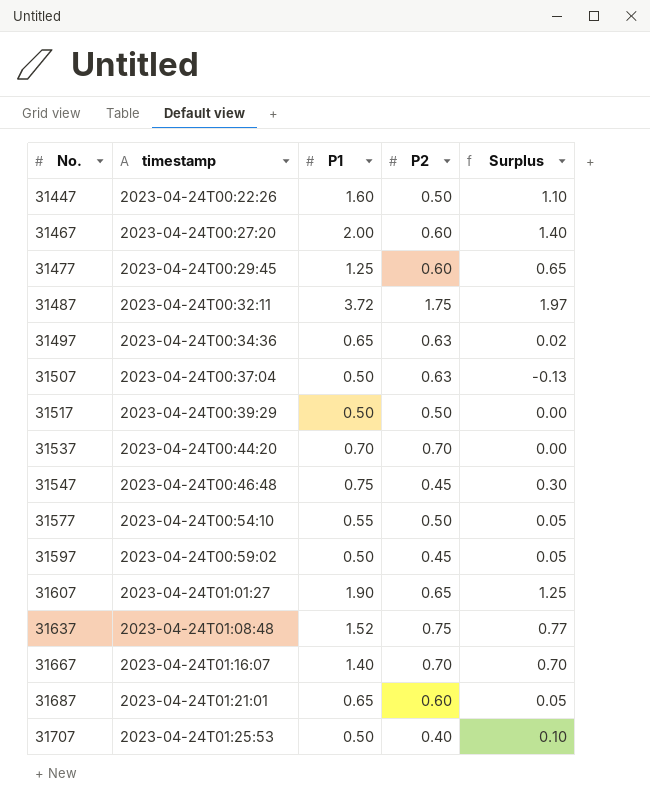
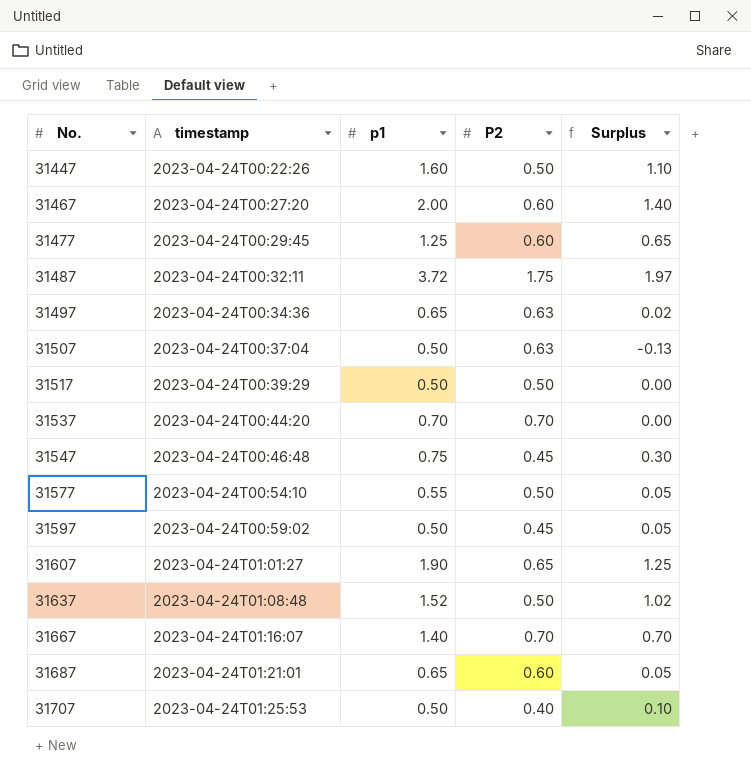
column name: P1 -> p1
31637 | P2: 0.75 -> 0.50
31637 | Surplus: 0.77 -> 1.02

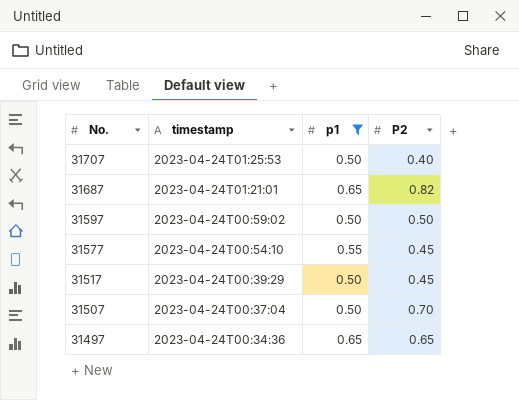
filter: none -> p1 <= 0.65
row order: No. ascending -> No. descending
column Surplus | formula: [p1] - [P2] -> none
31687 | P2: 0.60 -> 0.82
31597 | P2: 0.45 -> 0.50
31577 | P2: 0.50 -> 0.45
31517 | P2: 0.50 -> 0.45
31507 | P2: 0.63 -> 0.70
31497 | P2: 0.63 -> 0.65

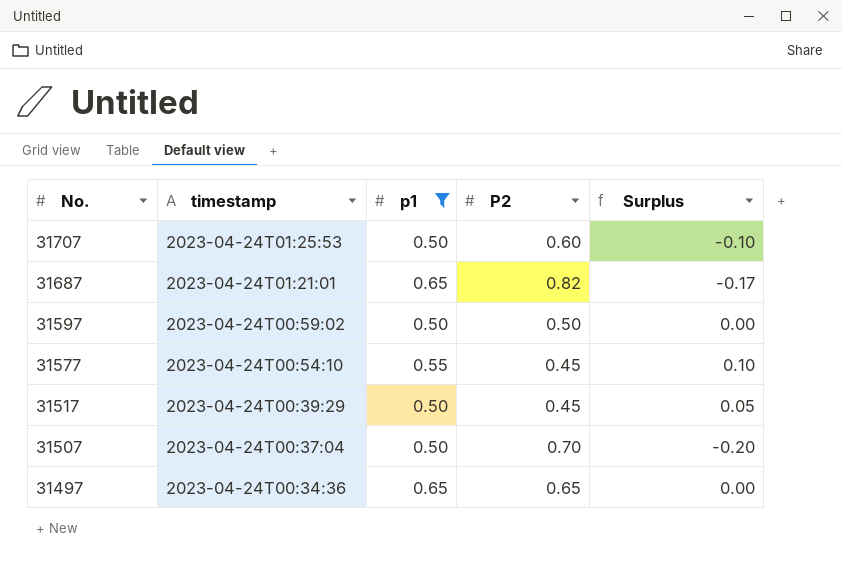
column Surplus | formula: none -> [p1] - [P2]
31707 | P2: 0.40 -> 0.60

